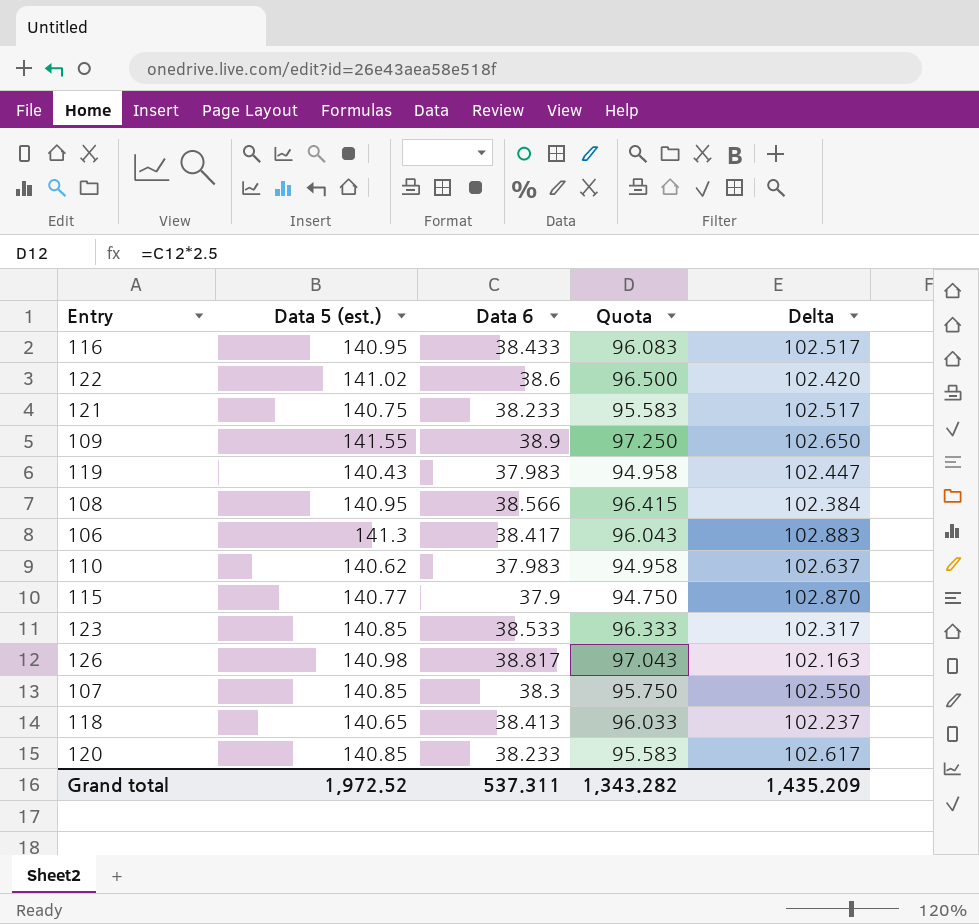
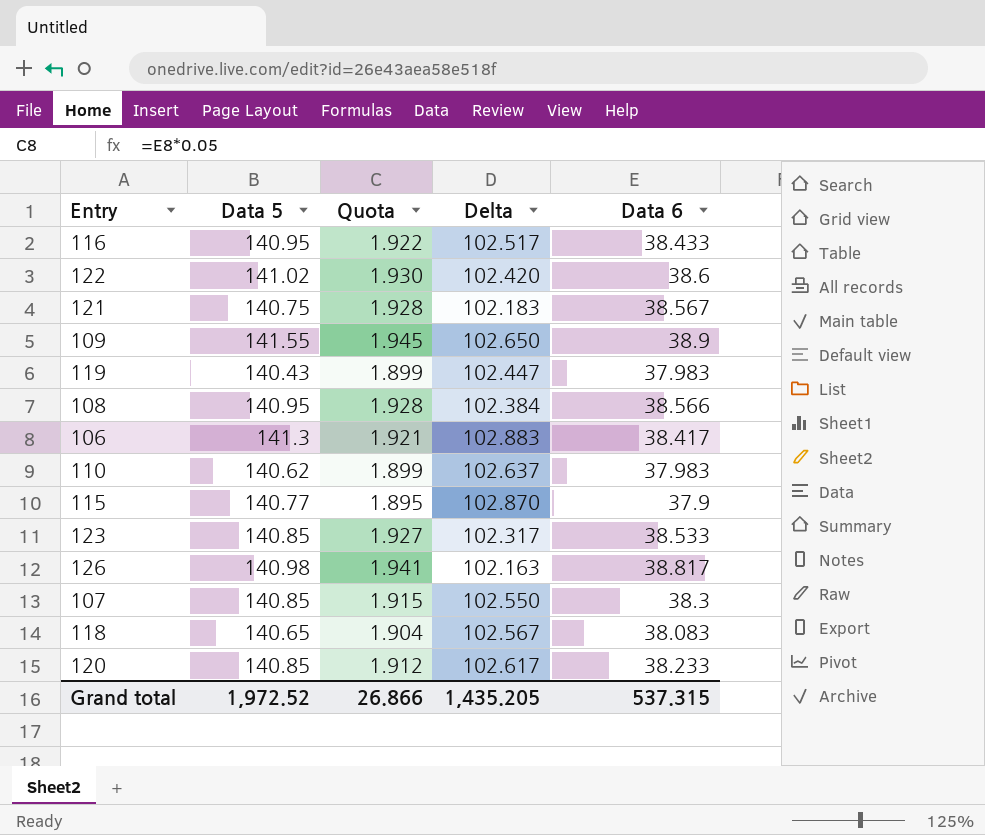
column name: Data 5 (est.) -> Data 5
column Quota | formula: [Data 6] * 2.5 -> [Data 6] * 0.05
column Data 6 | position: 3 -> 5
121 | Delta: 102.517 -> 102.183
121 | Data 6: 38.233 -> 38.567
118 | Delta: 102.237 -> 102.567
118 | Data 6: 38.413 -> 38.083
Grand total | Quota: 1,343.282 -> 26.866
Grand total | Delta: 1,435.209 -> 1,435.205
Grand total | Data 6: 537.311 -> 537.315

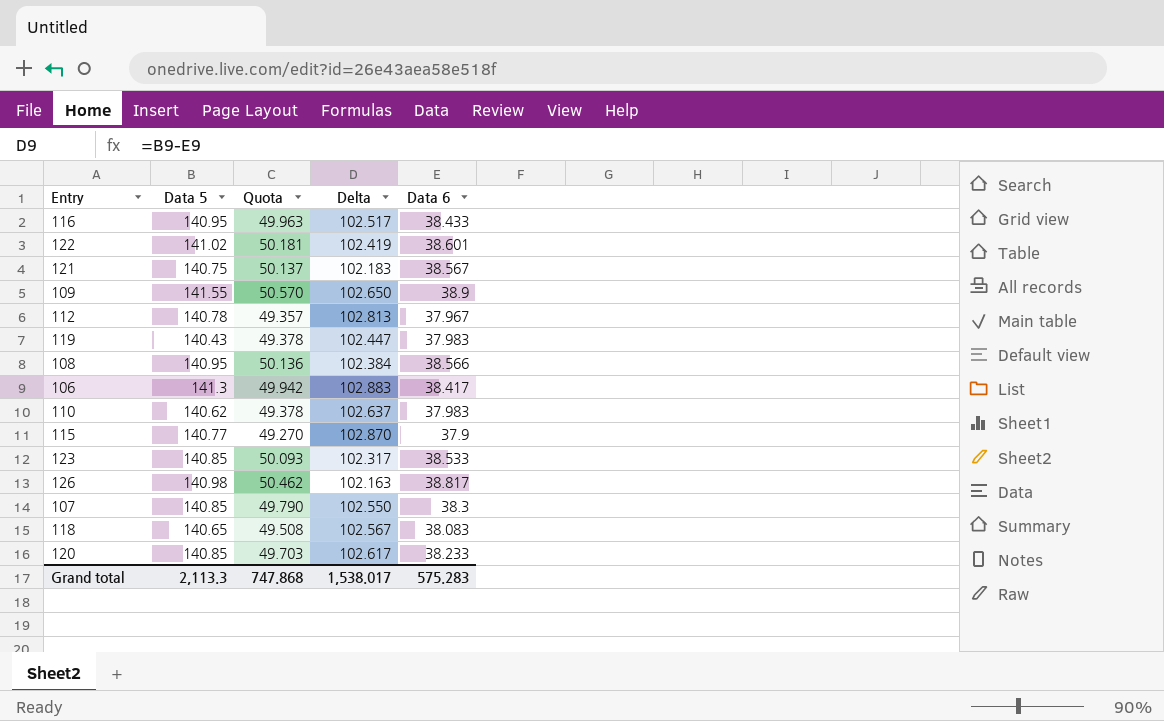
column Quota | formula: [Data 6] * 0.05 -> [Data 6] * 1.3
122 | Delta: 102.420 -> 102.419
122 | Data 6: 38.6 -> 38.601
row 112: none -> 140.78 | 49.357 | 102.813 | 37.967
Grand total | Data 5: 1,972.52 -> 2,113.3
Grand total | Quota: 26.866 -> 747.868
Grand total | Delta: 1,435.205 -> 1,538.017
Grand total | Data 6: 537.315 -> 575.283

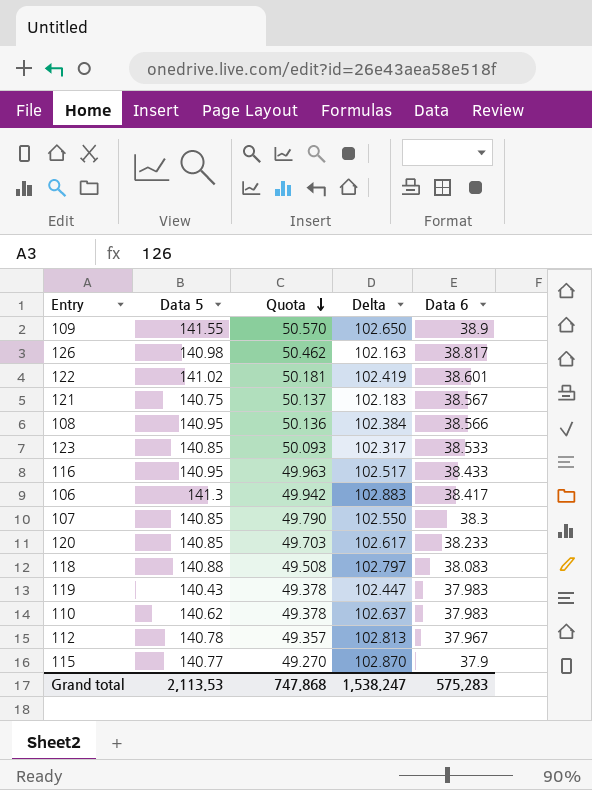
row order: none -> Quota descending
118 | Data 5: 140.65 -> 140.88
118 | Delta: 102.567 -> 102.797
Grand total | Data 5: 2,113.3 -> 2,113.53
Grand total | Delta: 1,538.017 -> 1,538.247

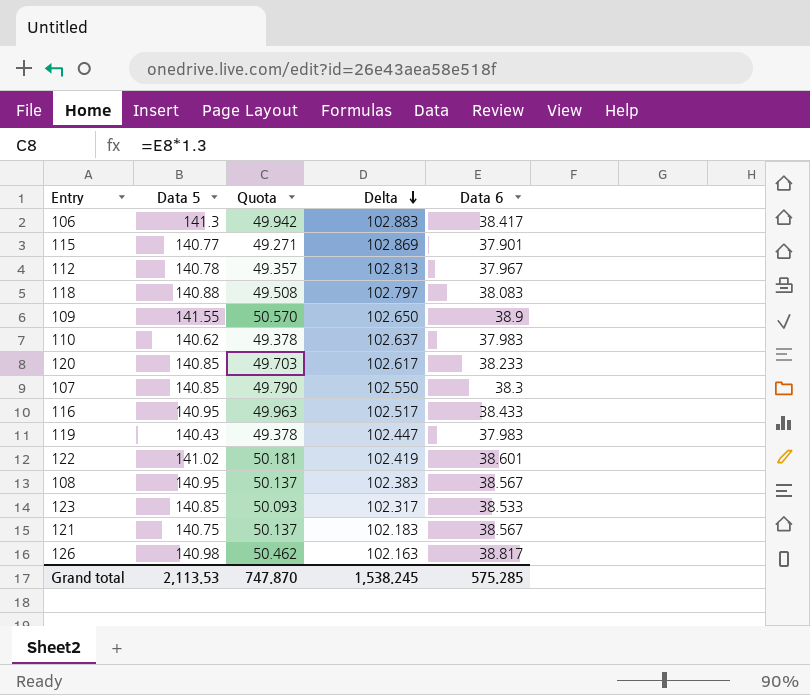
row order: Quota descending -> Delta descending
115 | Quota: 49.270 -> 49.271
115 | Delta: 102.870 -> 102.869
115 | Data 6: 37.9 -> 37.901
108 | Quota: 50.136 -> 50.137
108 | Delta: 102.384 -> 102.383
108 | Data 6: 38.566 -> 38.567
Grand total | Quota: 747.868 -> 747.870
Grand total | Delta: 1,538.247 -> 1,538.245
Grand total | Data 6: 575.283 -> 575.285

